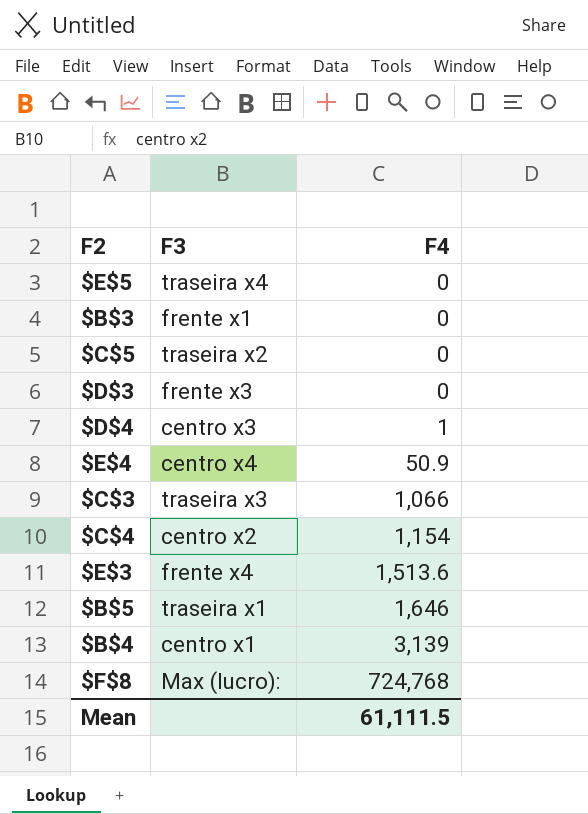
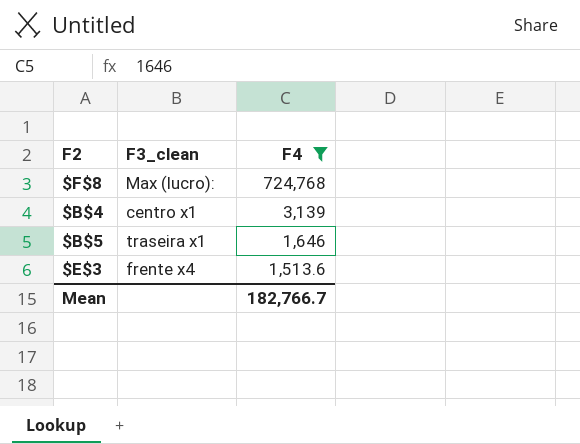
filter: none -> F4 >= 1,513.6
row order: F4 ascending -> F4 descending
column name: F3 -> F3_clean
Mean | F4: 61,111.5 -> 182,766.7

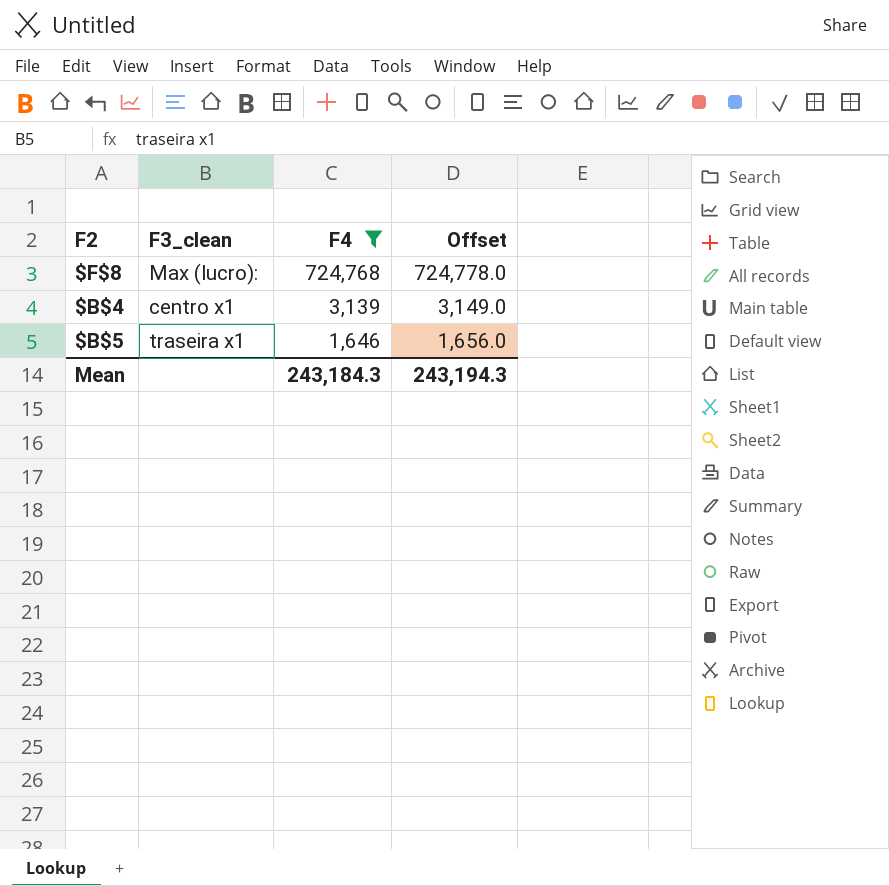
column Offset | formula: none -> [F4] + 10
row $E$3: frente x4 | 1,513.6 -> none
Mean | F4: 182,766.7 -> 243,184.3

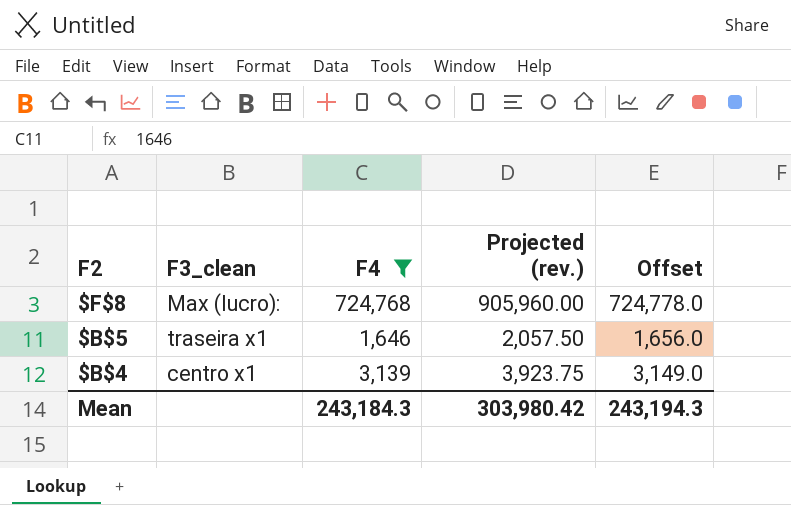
row order: F4 descending -> F2 descending
column Projected (rev.) | formula: none -> [F4] * 1.25

